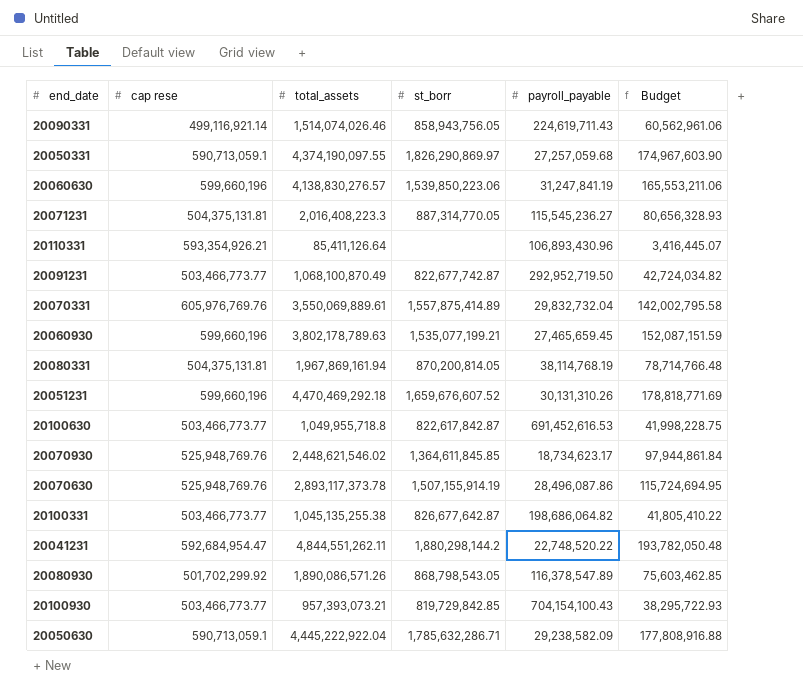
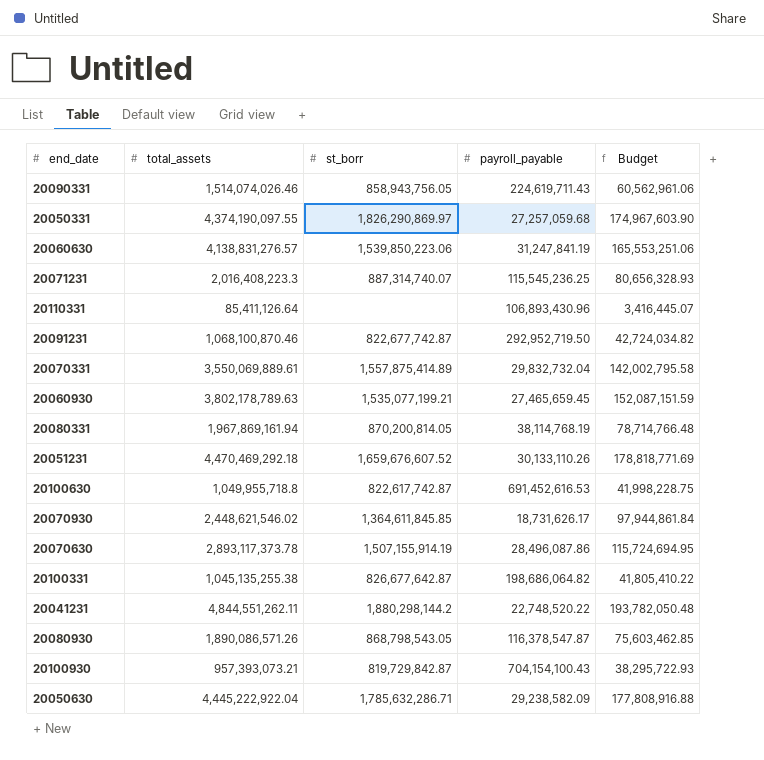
column cap rese | position: 2 -> none
20060630 | total_assets: 4,138,830,276.57 -> 4,138,831,276.57
20060630 | Budget: 165,553,211.06 -> 165,553,251.06
20071231 | st_borr: 887,314,770.05 -> 887,314,740.07
20071231 | payroll_payable: 115,545,236.27 -> 115,545,236.25
20091231 | total_assets: 1,068,100,870.49 -> 1,068,100,870.46
20051231 | payroll_payable: 30,131,310.26 -> 30,133,110.26
20100630 | st_borr: 822,617,842.87 -> 822,617,742.87
20070930 | payroll_payable: 18,734,623.17 -> 18,731,626.17
20080930 | payroll_payable: 116,378,547.89 -> 116,378,547.87
20100930 | st_borr: 819,729,842.85 -> 819,729,842.87

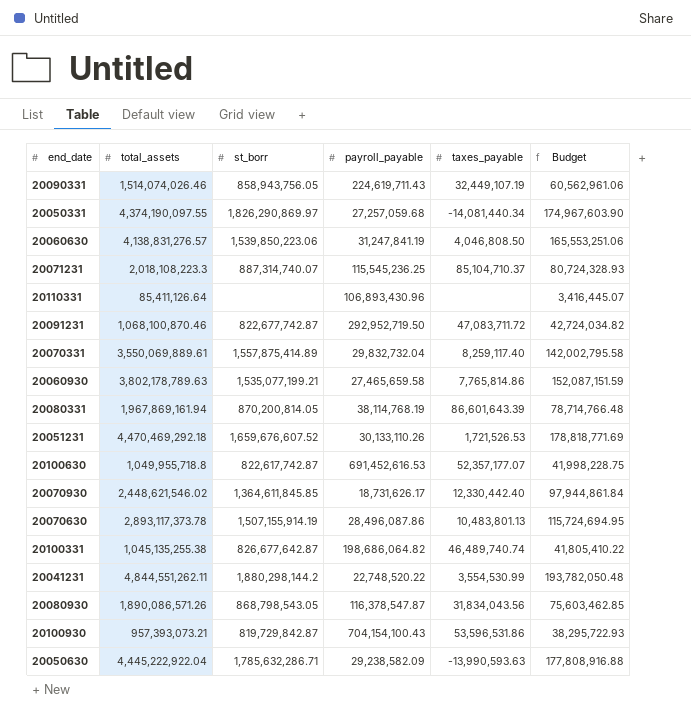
column taxes_payable | position: none -> 5
20071231 | total_assets: 2,016,408,223.3 -> 2,018,108,223.3
20071231 | Budget: 80,656,328.93 -> 80,724,328.93
20060930 | payroll_payable: 27,465,659.45 -> 27,465,659.58

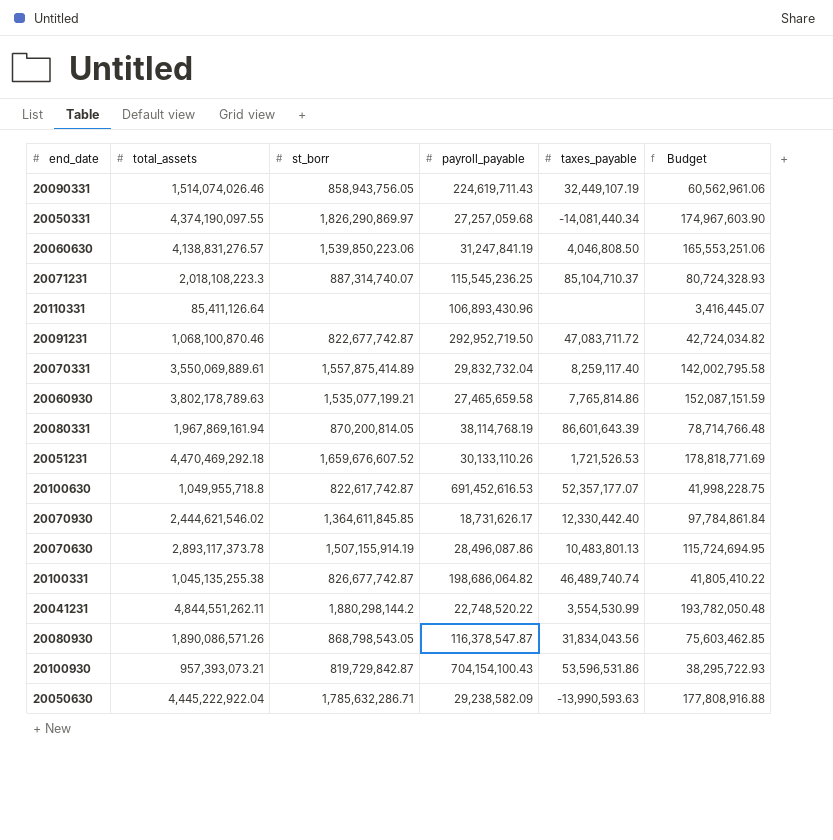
20070930 | total_assets: 2,448,621,546.02 -> 2,444,621,546.02
20070930 | Budget: 97,944,861.84 -> 97,784,861.84
20100331 | st_borr: 826,677,642.87 -> 826,677,742.87

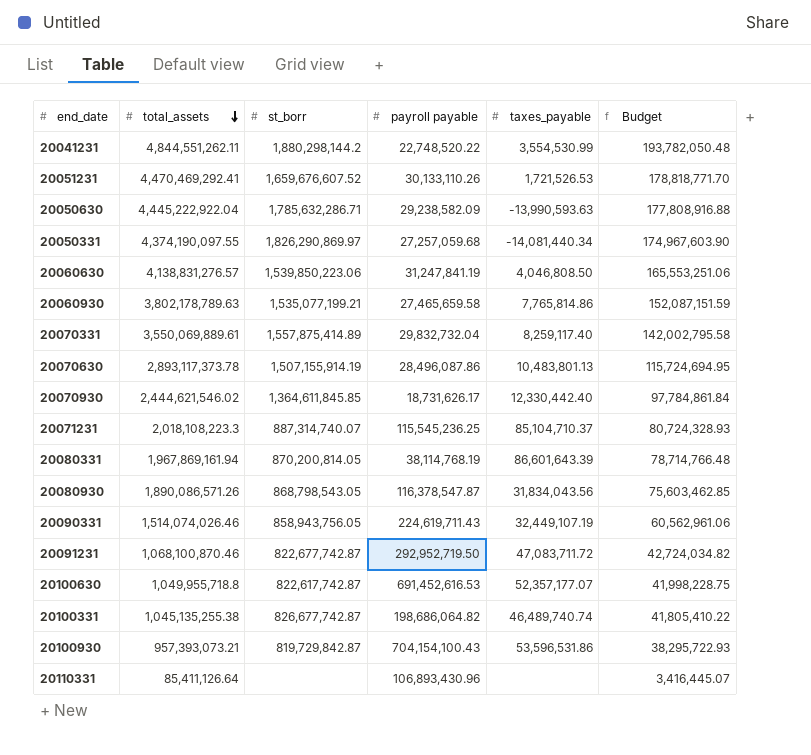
row order: none -> total_assets descending
column name: payroll_payable -> payroll payable
20051231 | total_assets: 4,470,469,292.18 -> 4,470,469,292.41
20051231 | Budget: 178,818,771.69 -> 178,818,771.70

